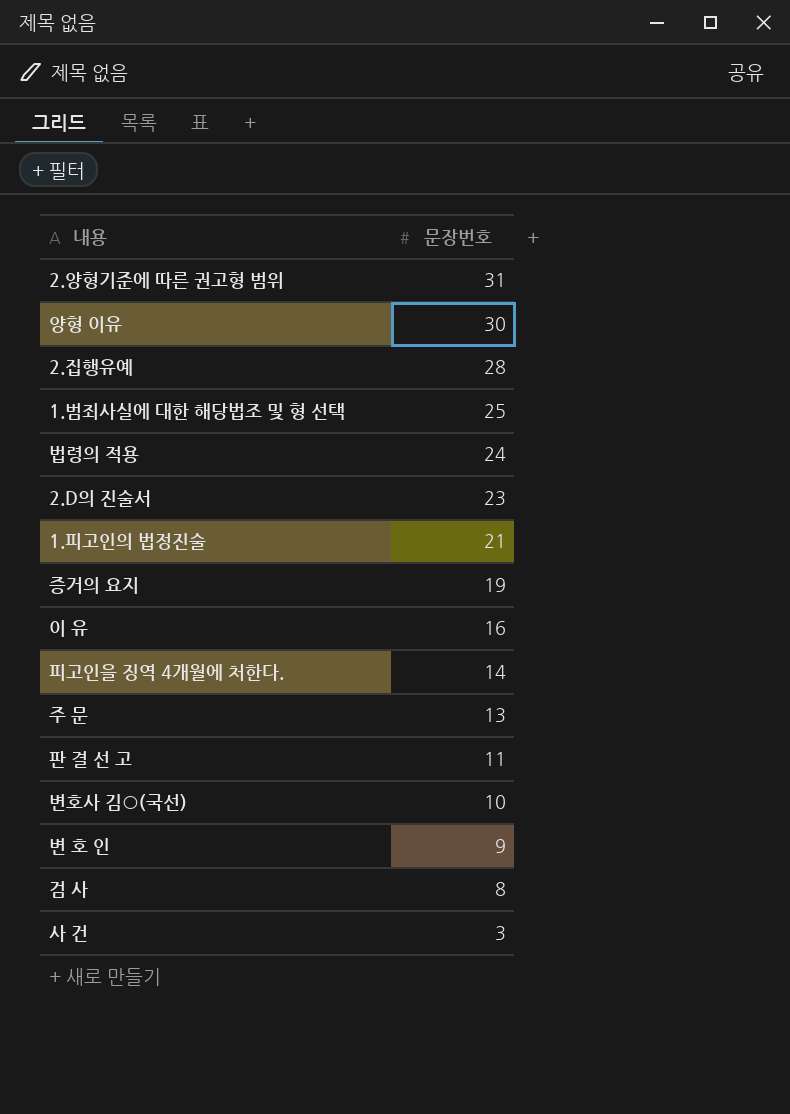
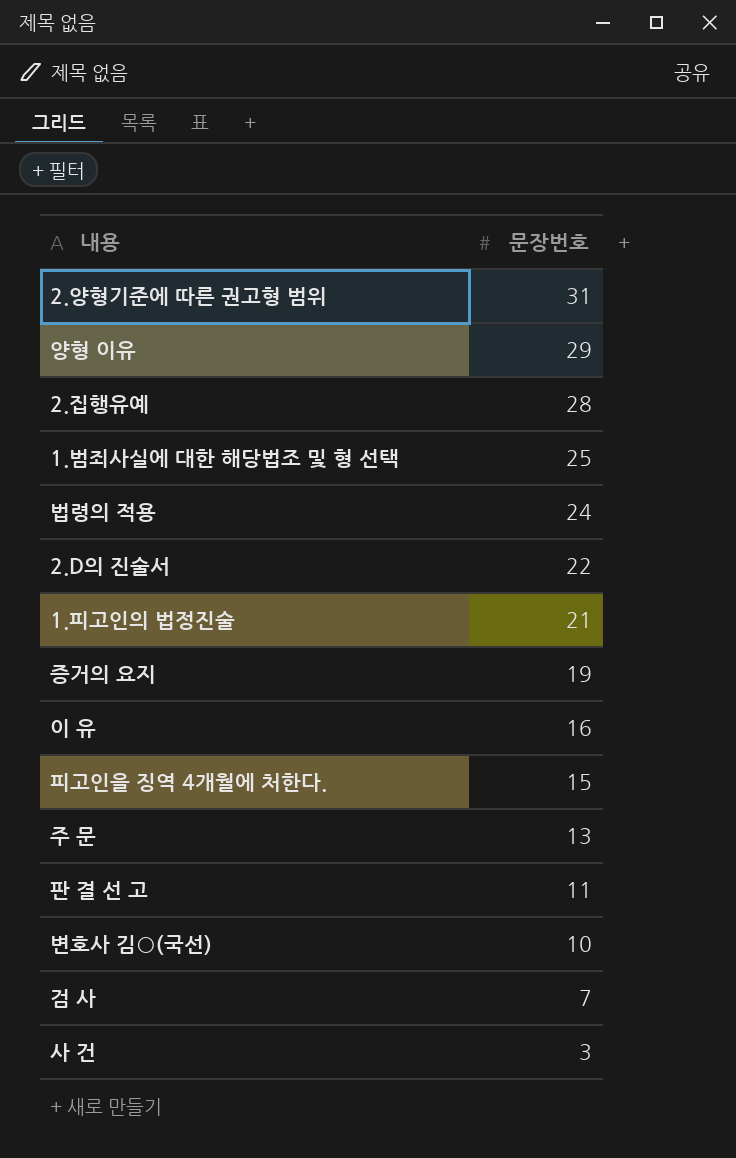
row 변 호 인: 9 -> none
양형 이유 | 문장번호: 30 -> 29
2.D의 진술서 | 문장번호: 23 -> 22
피고인을 징역 4개월에 처한다. | 문장번호: 14 -> 15
검 사 | 문장번호: 8 -> 7

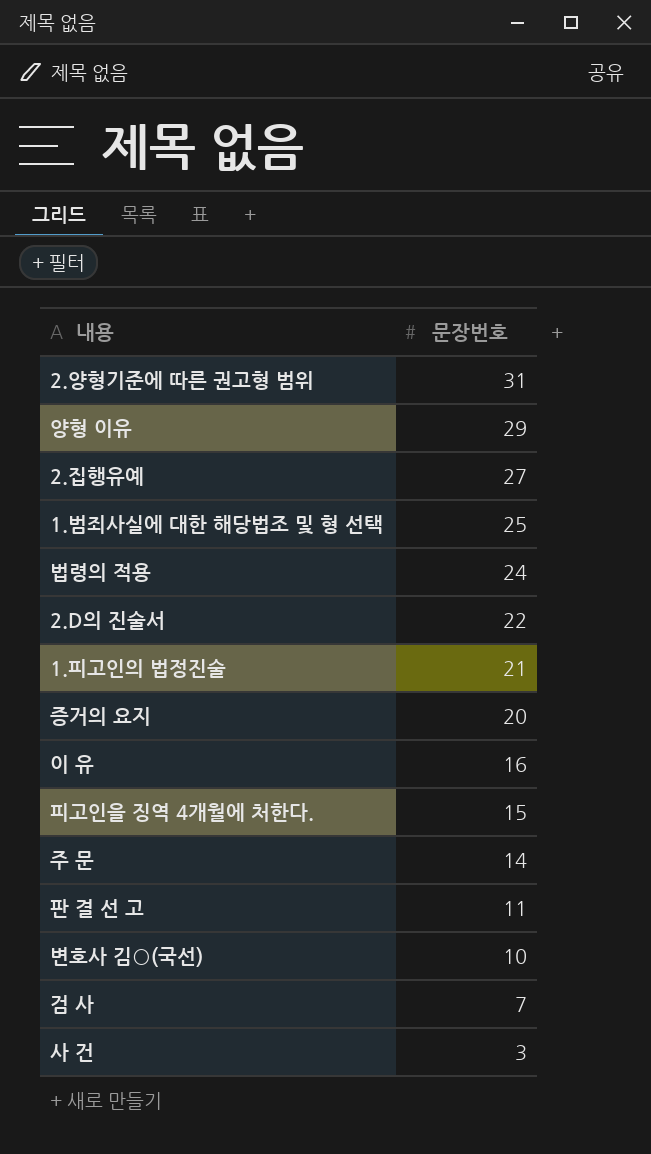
2.집행유예 | 문장번호: 28 -> 27
증거의 요지 | 문장번호: 19 -> 20
주 문 | 문장번호: 13 -> 14

